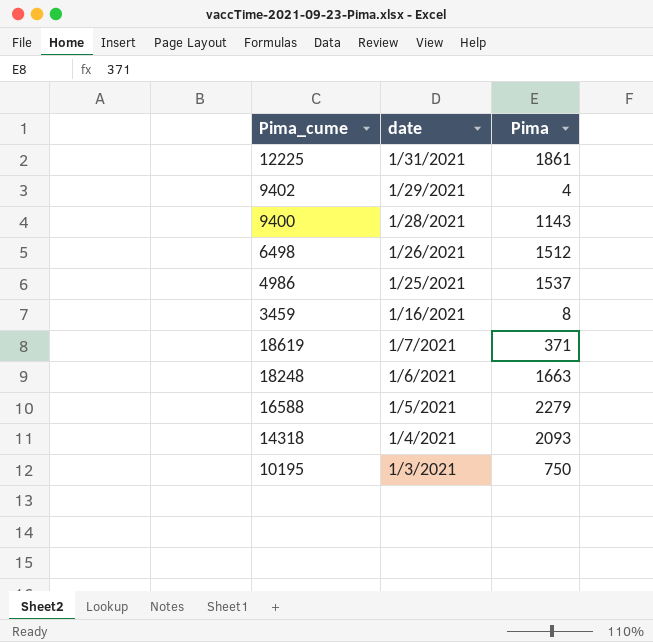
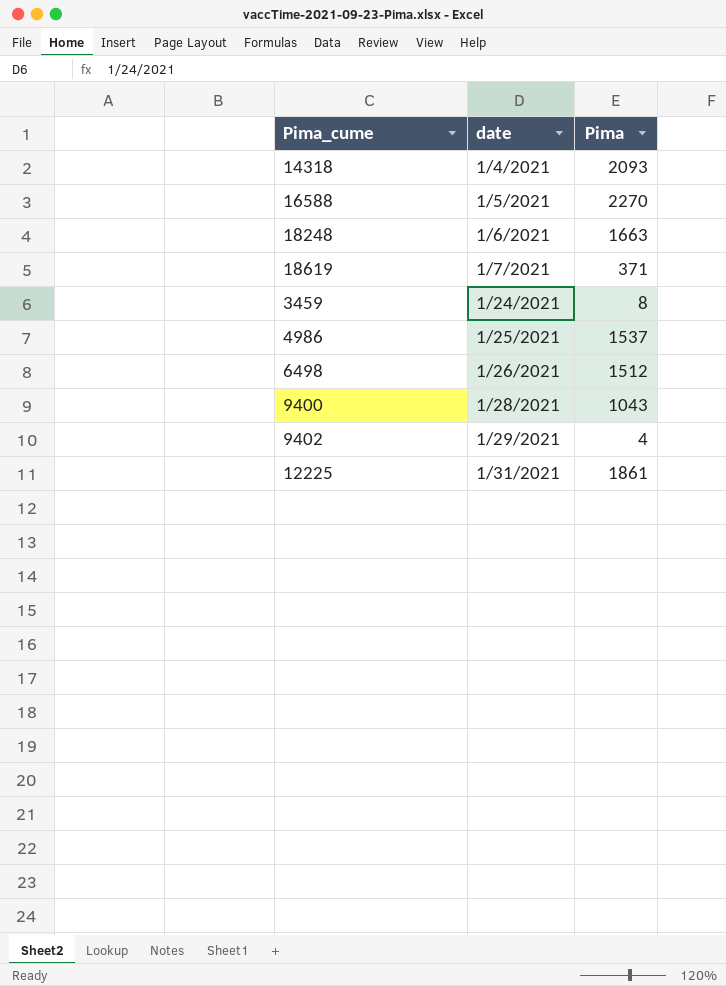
row order: date descending -> date ascending
row 10195: 1/3/2021 | 750 -> none
16588 | Pima: 2279 -> 2270
3459 | date: 1/16/2021 -> 1/24/2021
9400 | Pima: 1143 -> 1043

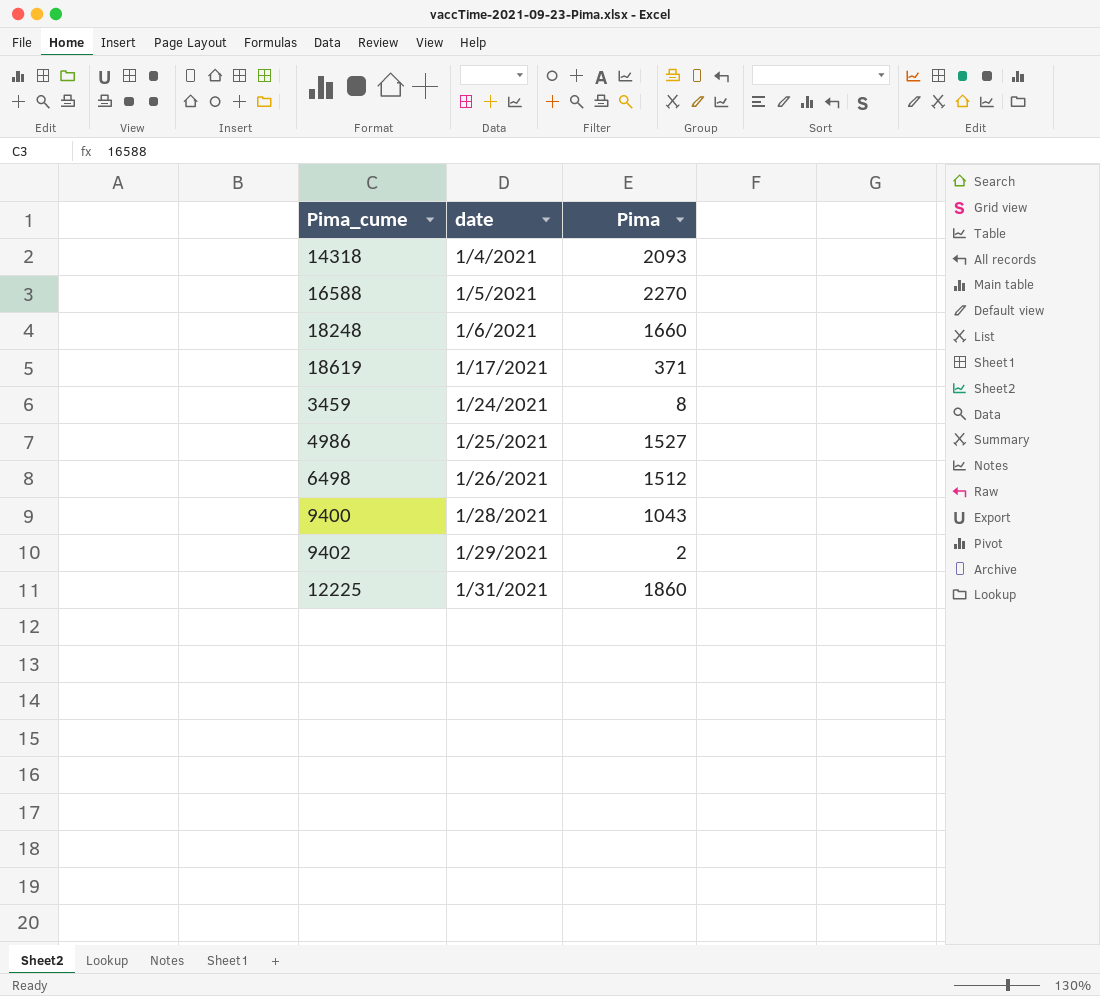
18248 | Pima: 1663 -> 1660
18619 | date: 1/7/2021 -> 1/17/2021
4986 | Pima: 1537 -> 1527
9402 | Pima: 4 -> 2
12225 | Pima: 1861 -> 1860

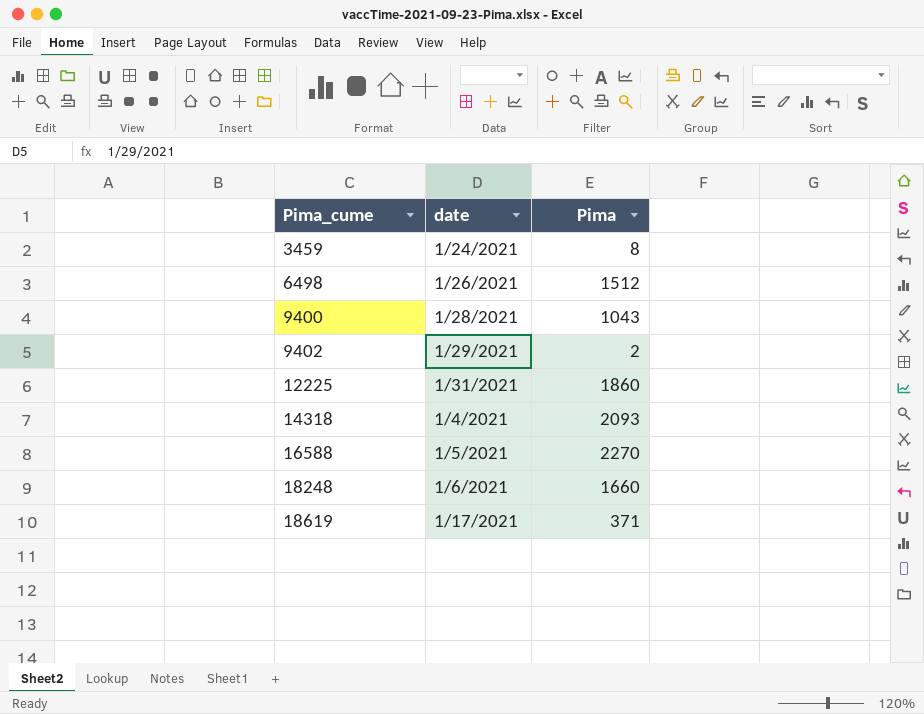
row order: date ascending -> Pima_cume ascending
row 4986: 1/25/2021 | 1527 -> none

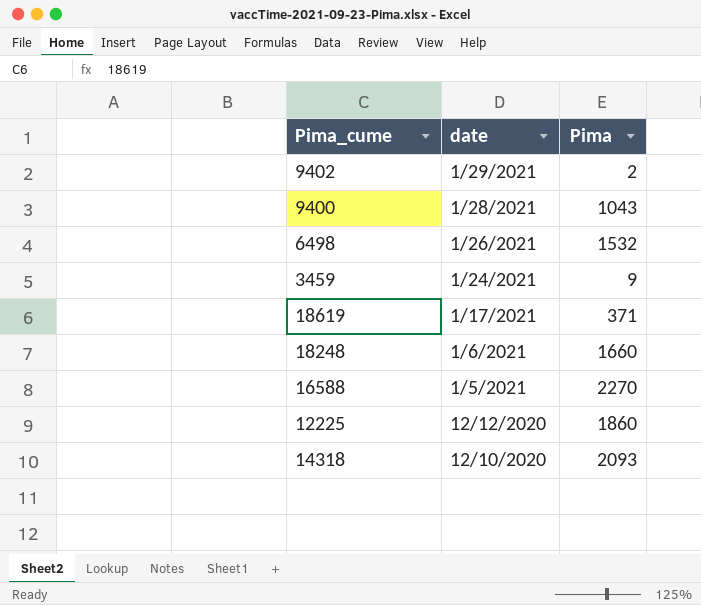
row order: Pima_cume ascending -> date descending
6498 | Pima: 1512 -> 1532
3459 | Pima: 8 -> 9
12225 | date: 1/31/2021 -> 12/12/2020
14318 | date: 1/4/2021 -> 12/10/2020

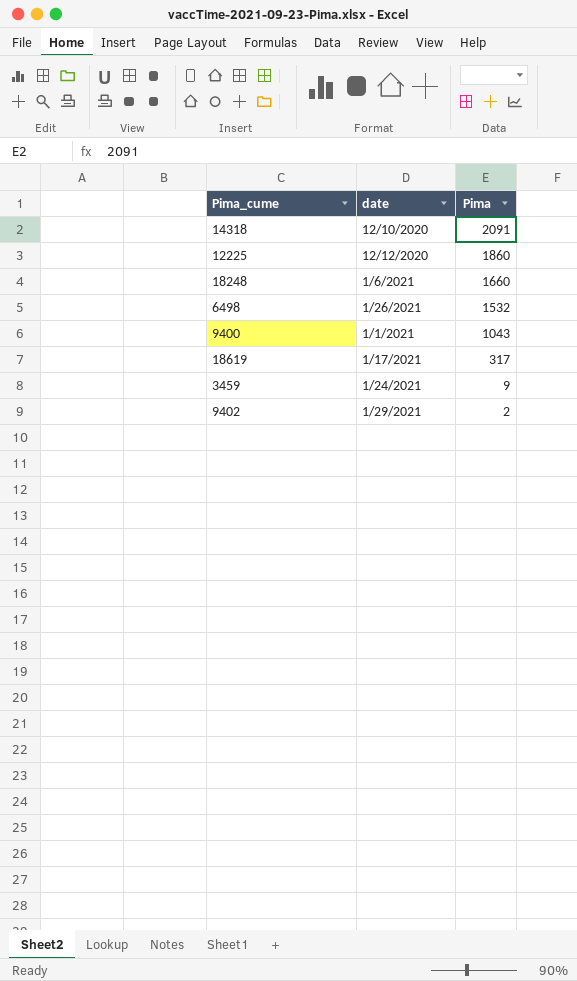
row order: date descending -> Pima descending
row 16588: 1/5/2021 | 2270 -> none
14318 | Pima: 2093 -> 2091
9400 | date: 1/28/2021 -> 1/1/2021
18619 | Pima: 371 -> 317

